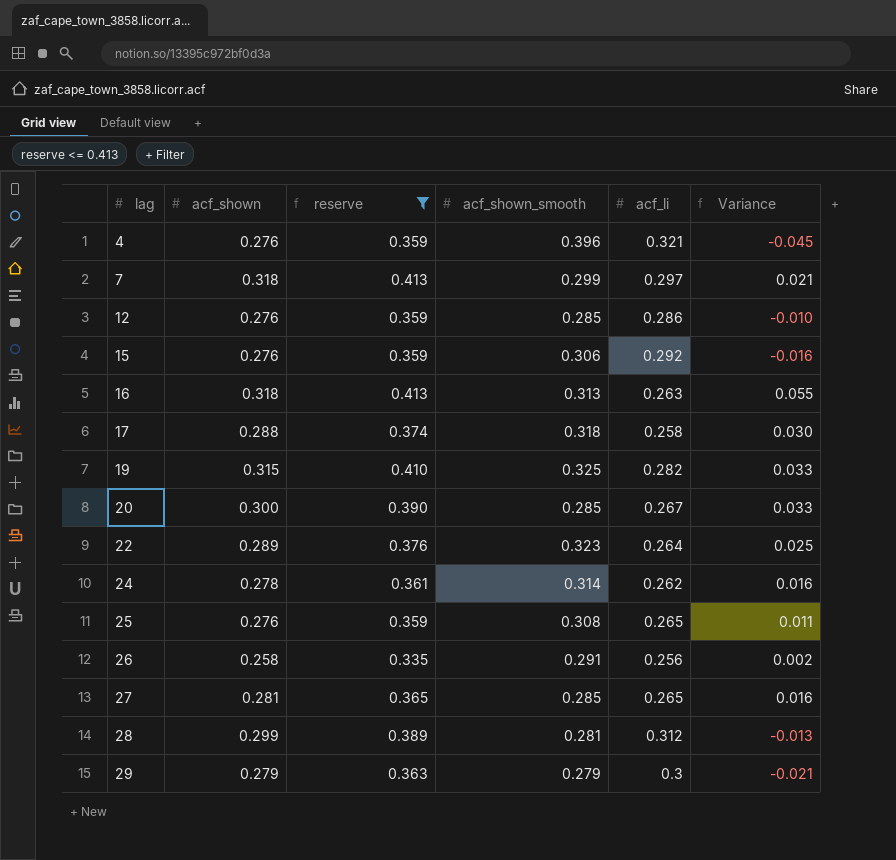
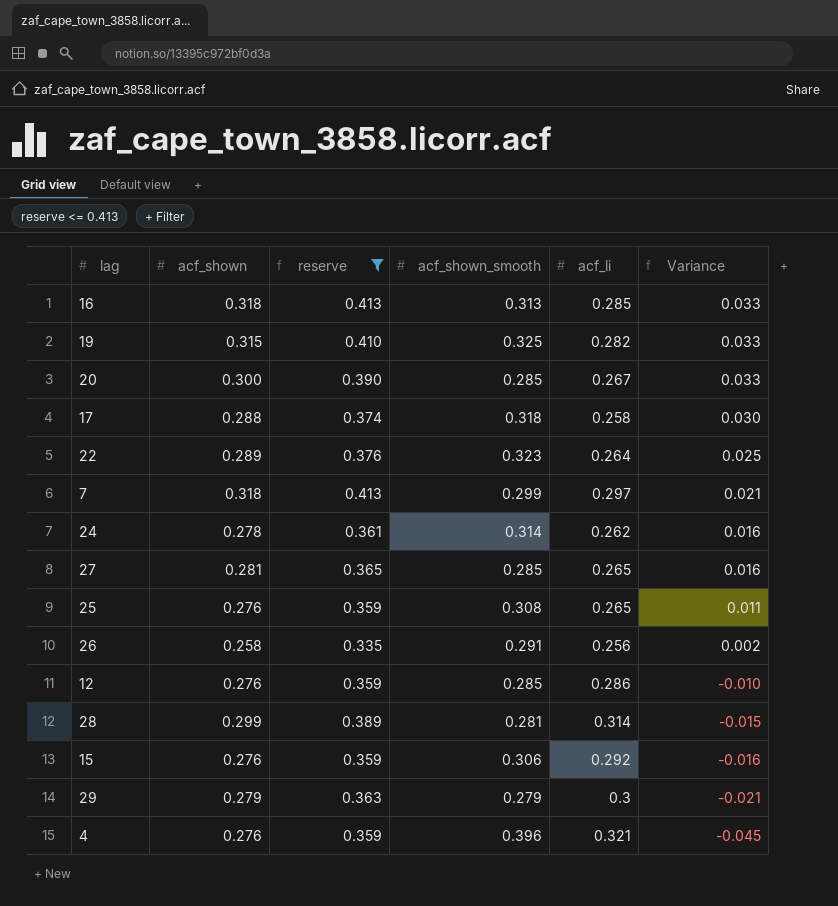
row order: lag ascending -> Variance descending
16 | acf_li: 0.263 -> 0.285
16 | Variance: 0.055 -> 0.033
28 | acf_li: 0.312 -> 0.314
28 | Variance: -0.013 -> -0.015

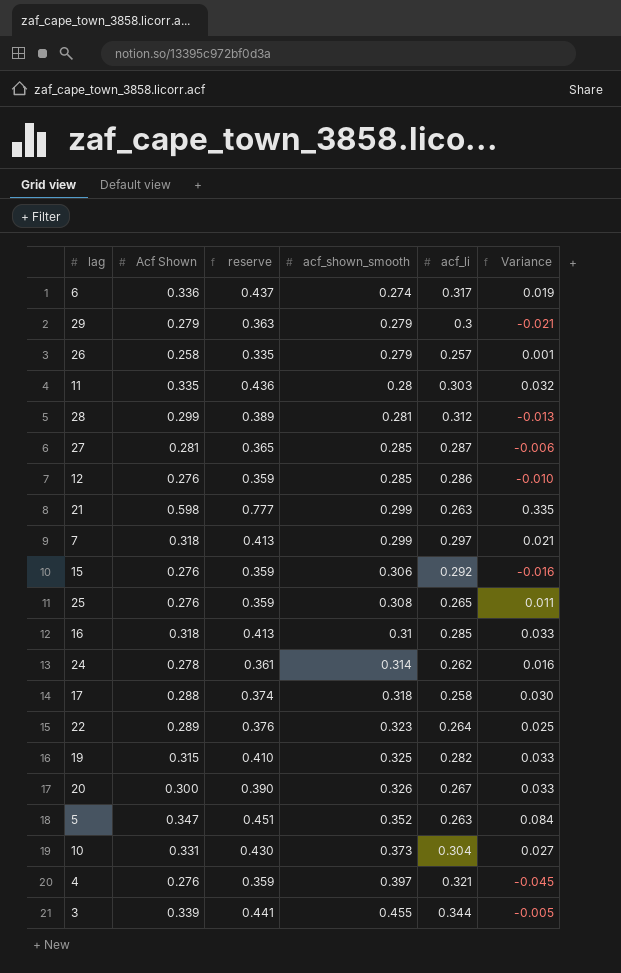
filter: reserve <= 0.413 -> none
row order: Variance descending -> acf_shown_smooth ascending
column name: acf_shown -> Acf Shown
26 | acf_shown_smooth: 0.291 -> 0.279
26 | acf_li: 0.256 -> 0.257
26 | Variance: 0.002 -> 0.001
28 | acf_li: 0.314 -> 0.312
28 | Variance: -0.015 -> -0.013
27 | acf_li: 0.265 -> 0.287
27 | Variance: 0.016 -> -0.006
16 | acf_shown_smooth: 0.313 -> 0.31
20 | acf_shown_smooth: 0.285 -> 0.326
4 | acf_shown_smooth: 0.396 -> 0.397

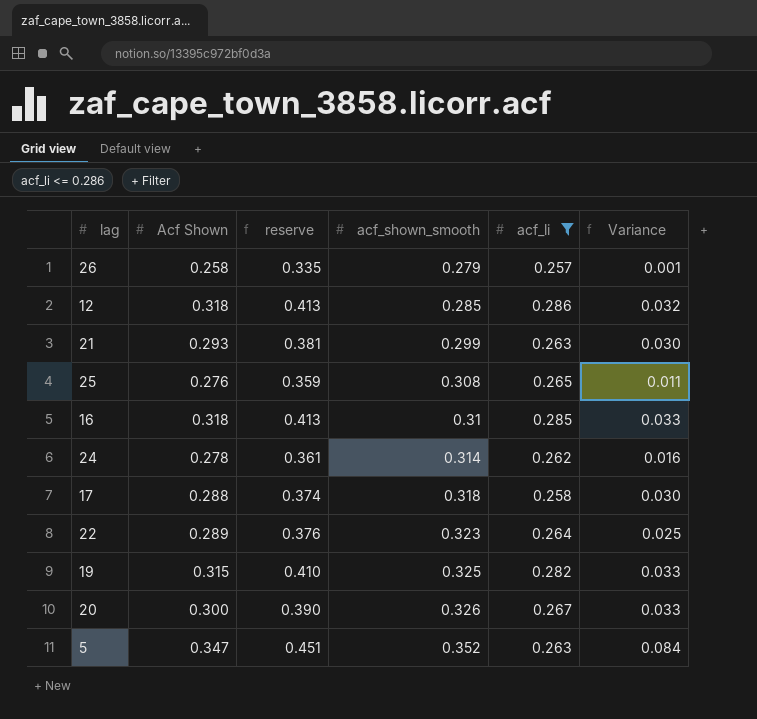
filter: none -> acf_li <= 0.286
12 | Acf Shown: 0.276 -> 0.318
12 | reserve: 0.359 -> 0.413
12 | Variance: -0.010 -> 0.032
21 | Acf Shown: 0.598 -> 0.293
21 | reserve: 0.777 -> 0.381
21 | Variance: 0.335 -> 0.030

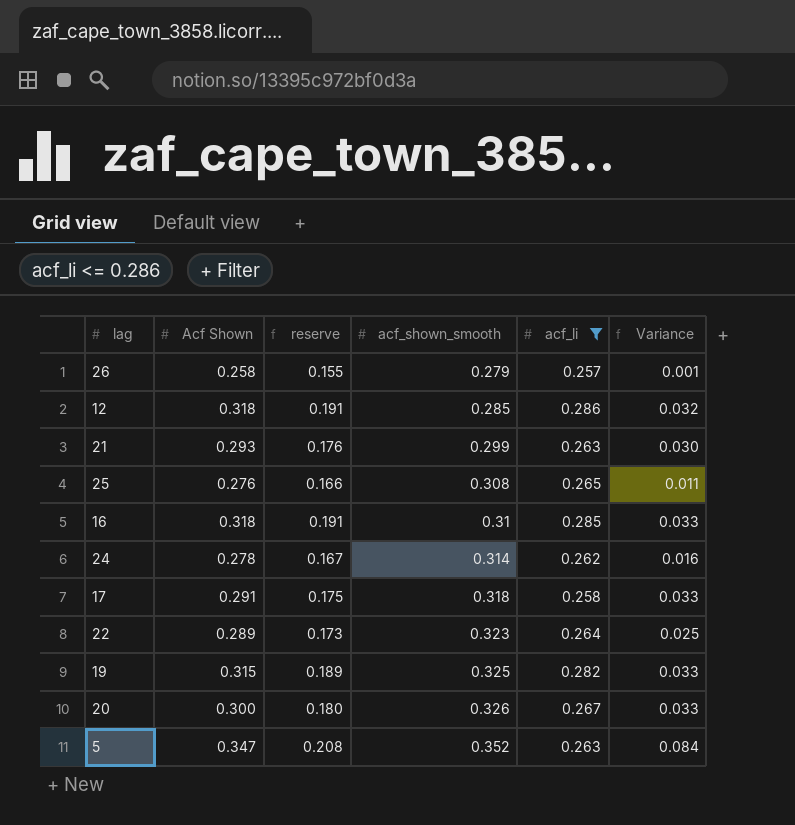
column reserve | formula: [Acf Shown] * 1.3 -> [Acf Shown] * 0.6
17 | Acf Shown: 0.288 -> 0.291
17 | Variance: 0.030 -> 0.033

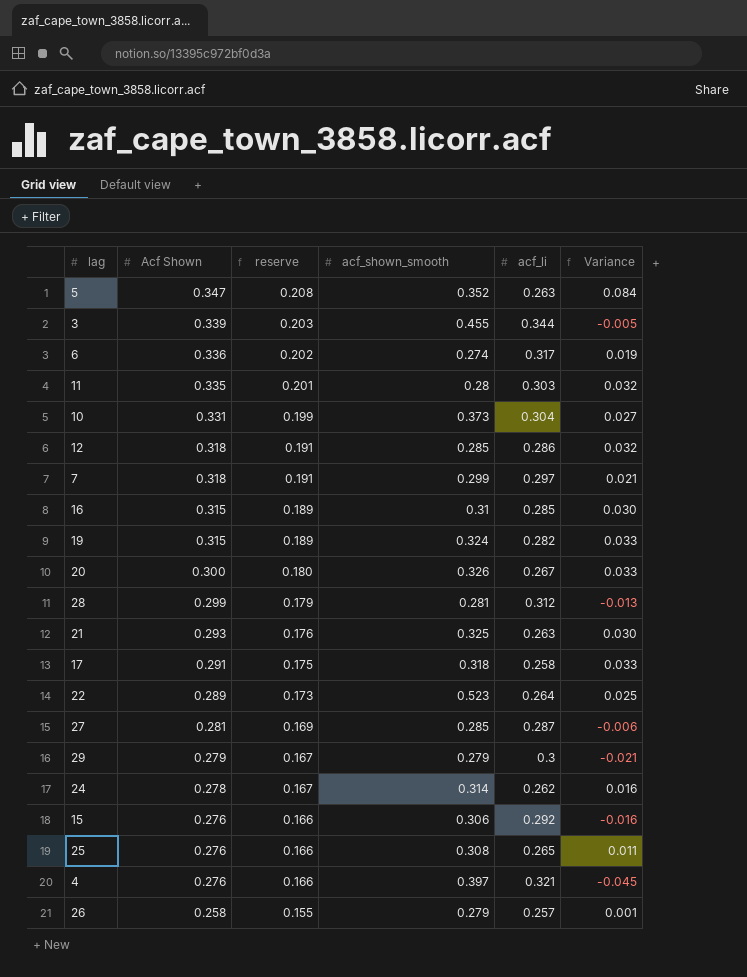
filter: acf_li <= 0.286 -> none
row order: acf_shown_smooth ascending -> Acf Shown descending
16 | Acf Shown: 0.318 -> 0.315
16 | reserve: 0.191 -> 0.189
16 | Variance: 0.033 -> 0.030
19 | acf_shown_smooth: 0.325 -> 0.324
21 | acf_shown_smooth: 0.299 -> 0.325
22 | acf_shown_smooth: 0.323 -> 0.523

